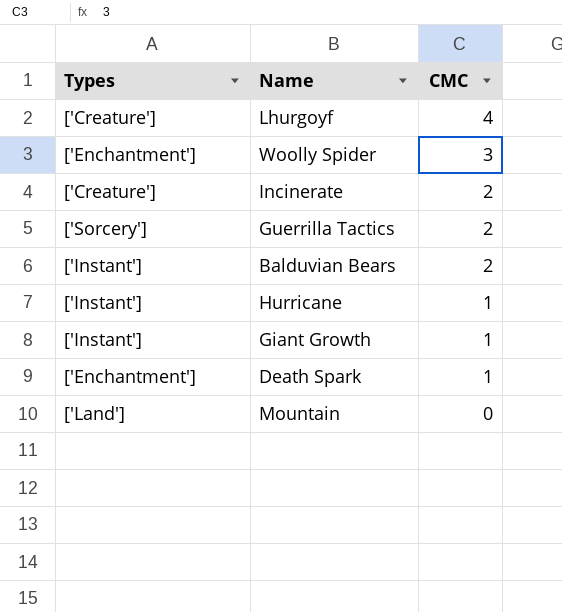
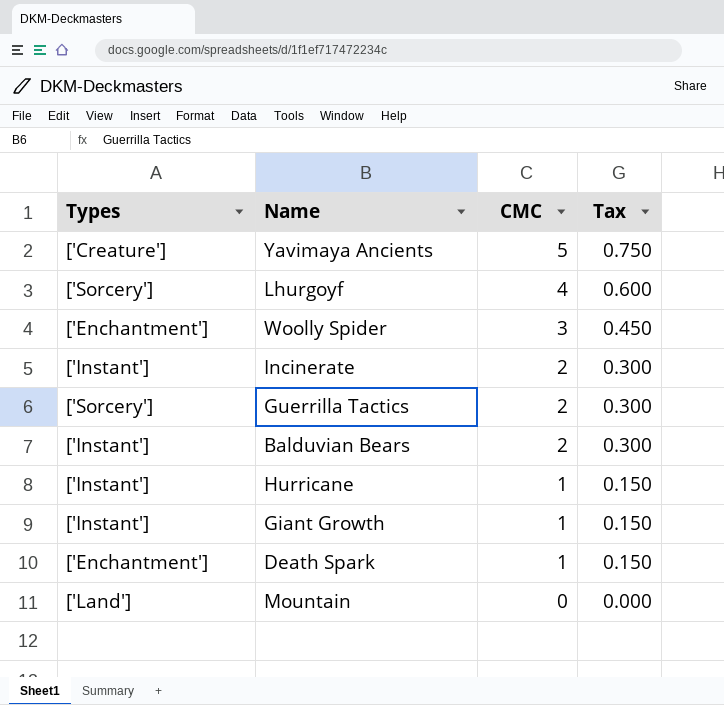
column Tax | formula: none -> [CMC] * 0.15
row Yavimaya Ancients: none -> ['Creature'] | 5 | 0.750
Lhurgoyf | Types: ['Creature'] -> ['Sorcery']
Incinerate | Types: ['Creature'] -> ['Instant']

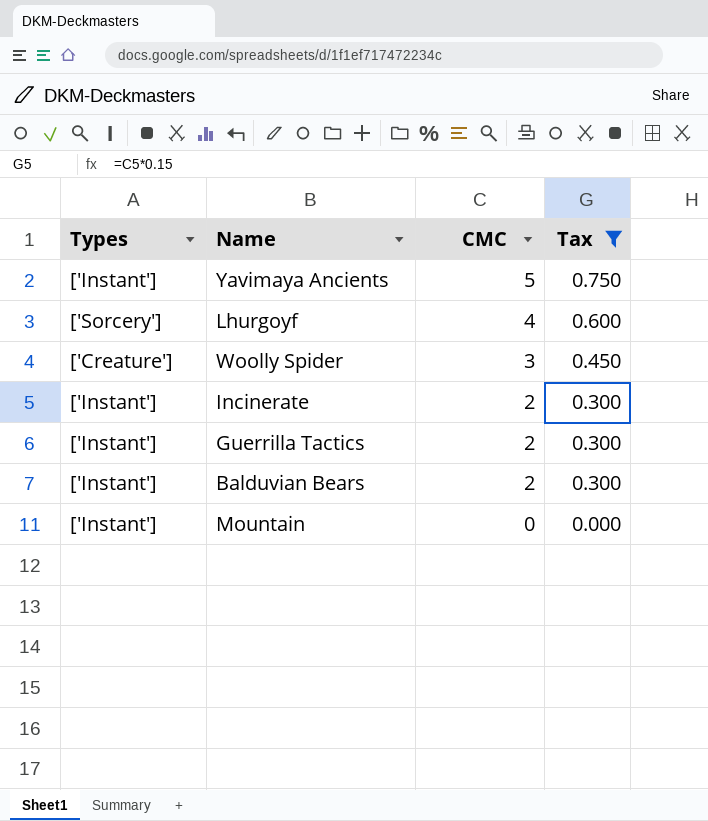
filter: none -> Tax != 0.150
Yavimaya Ancients | Types: ['Creature'] -> ['Instant']
Woolly Spider | Types: ['Enchantment'] -> ['Creature']
Guerrilla Tactics | Types: ['Sorcery'] -> ['Instant']
Mountain | Types: ['Land'] -> ['Instant']

